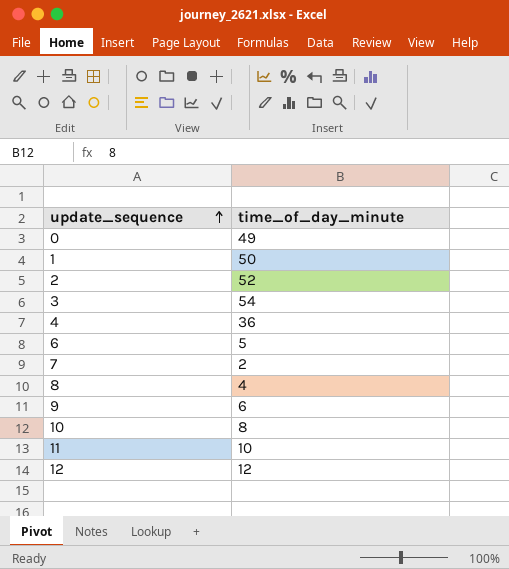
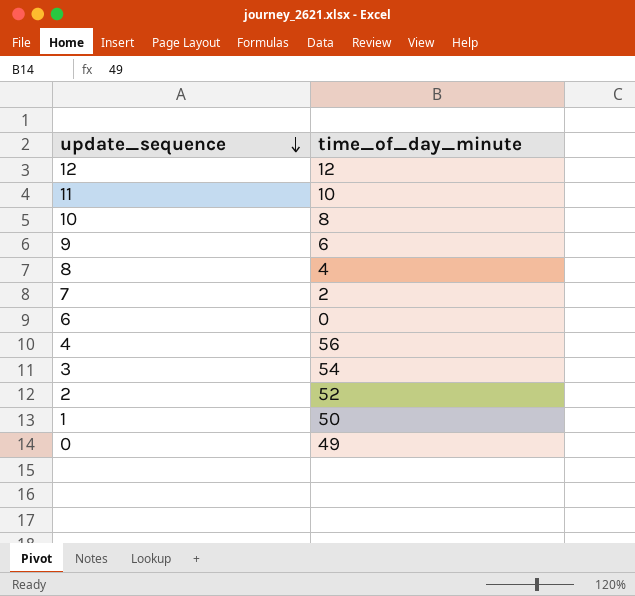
row order: update_sequence ascending -> update_sequence descending
6 | time_of_day_minute: 5 -> 0
4 | time_of_day_minute: 36 -> 56

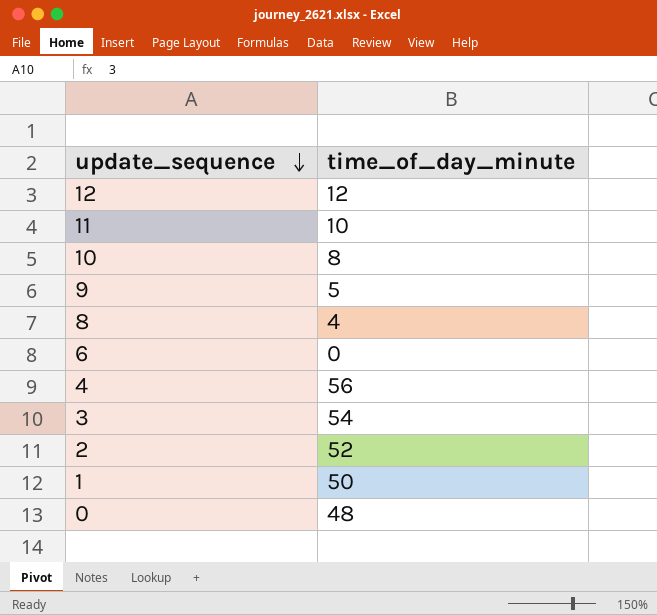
row 7: 2 -> none
9 | time_of_day_minute: 6 -> 5
0 | time_of_day_minute: 49 -> 48

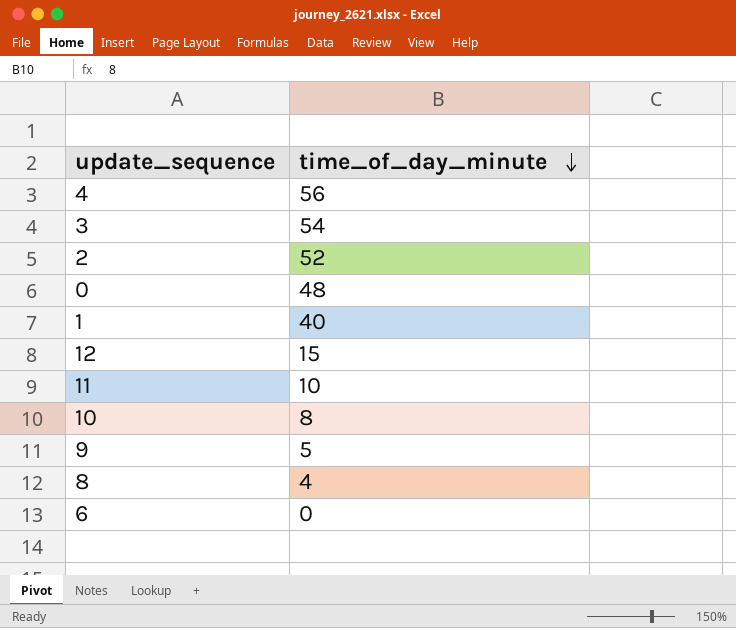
row order: update_sequence descending -> time_of_day_minute descending
1 | time_of_day_minute: 50 -> 40
12 | time_of_day_minute: 12 -> 15

